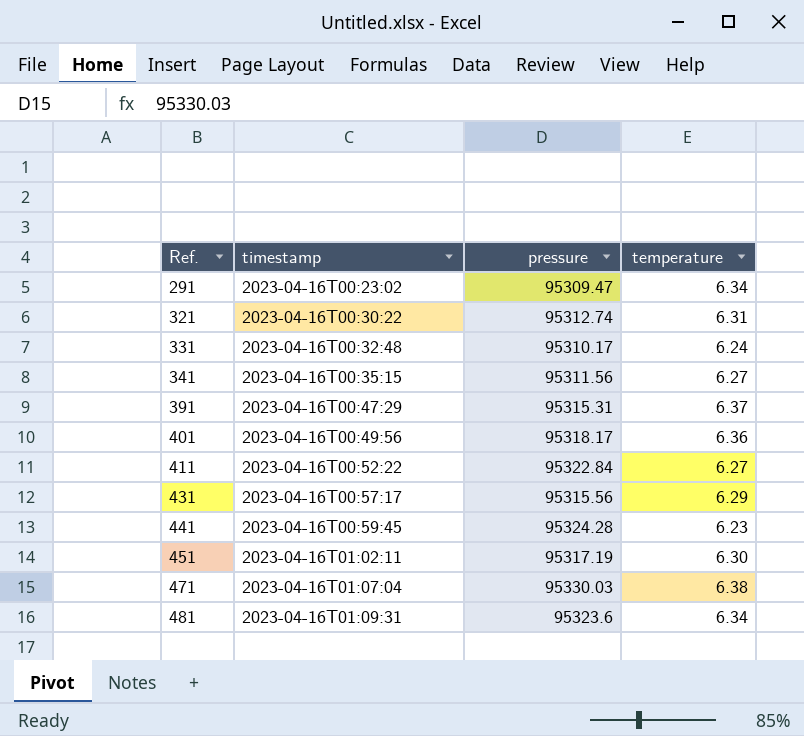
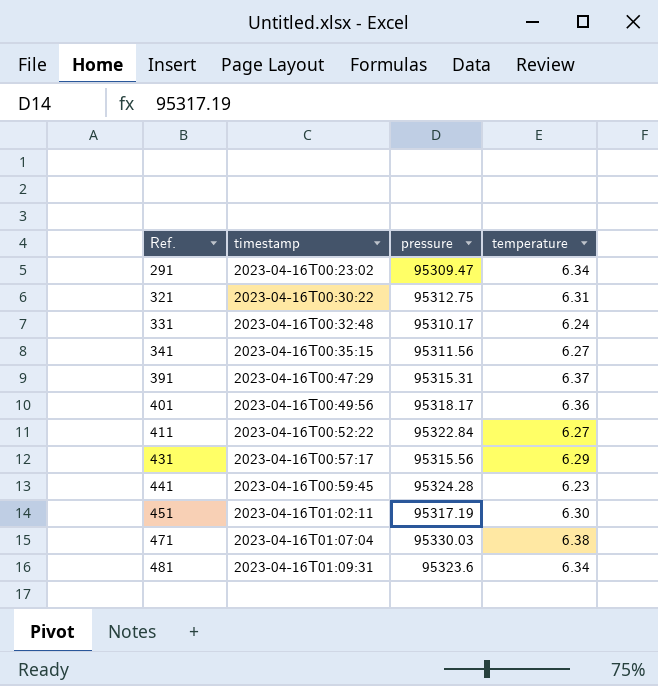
321 | pressure: 95312.74 -> 95312.75

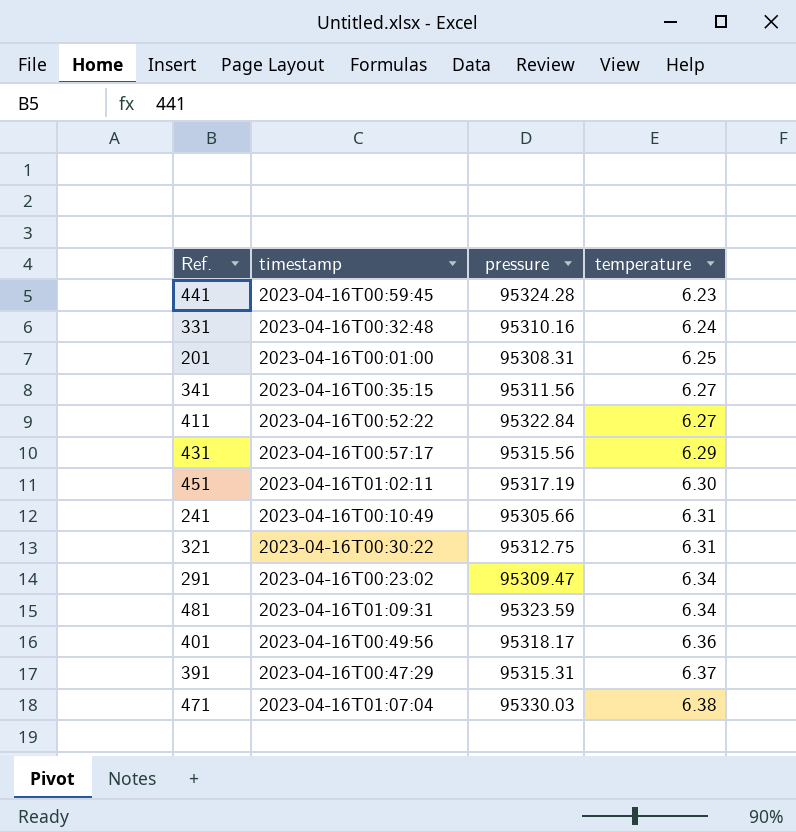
row order: Ref. ascending -> temperature ascending
331 | pressure: 95310.17 -> 95310.16
row 201: none -> 2023-04-16T00:01:00 | 95308.31 | 6.25
row 241: none -> 2023-04-16T00:10:49 | 95305.66 | 6.31
481 | pressure: 95323.6 -> 95323.59

